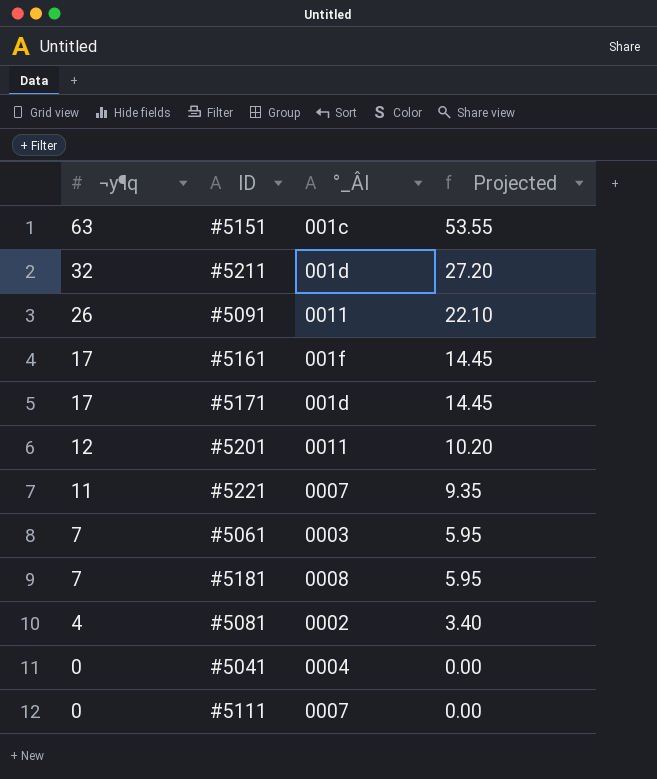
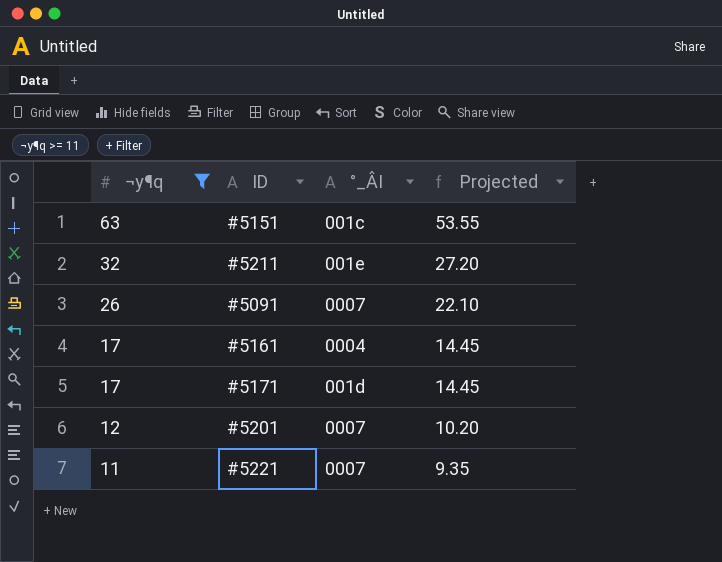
filter: none -> ¬y¶q >= 11
#5211 | °_ÂI: 001d -> 001e
#5091 | °_ÂI: 0011 -> 0007
#5161 | °_ÂI: 001f -> 0004
#5201 | °_ÂI: 0011 -> 0007

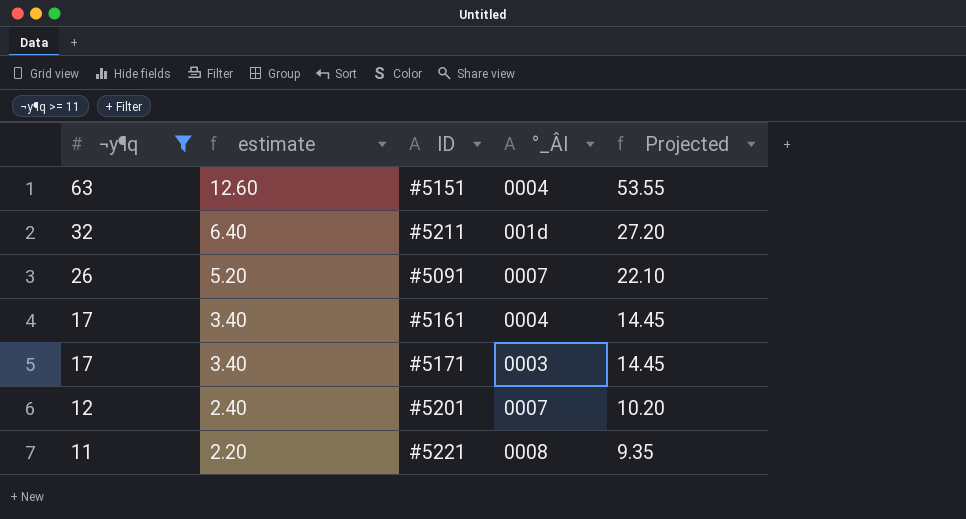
column estimate | formula: none -> [¬y¶q] * 0.2
#5151 | °_ÂI: 001c -> 0004
#5211 | °_ÂI: 001e -> 001d
#5171 | °_ÂI: 001d -> 0003
#5221 | °_ÂI: 0007 -> 0008

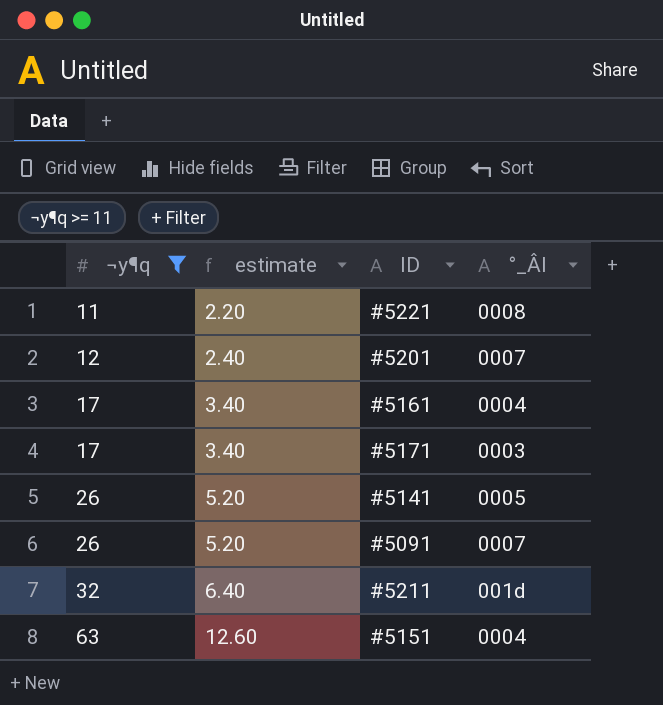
row order: ¬y¶q descending -> ¬y¶q ascending
column Projected | formula: [¬y¶q] * 0.85 -> none
row #5141: none -> 26 | 5.20 | 0005

